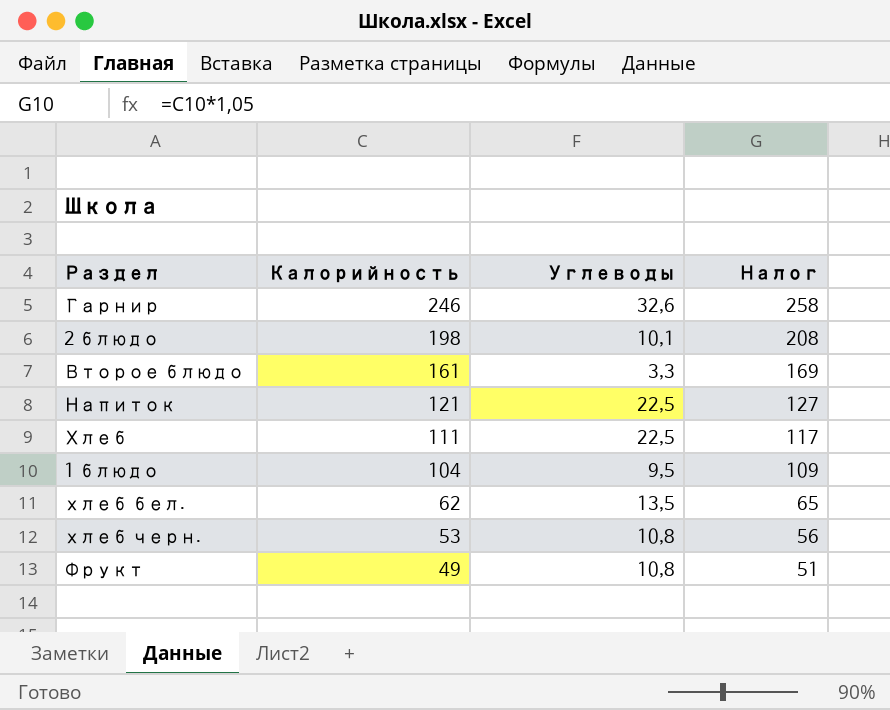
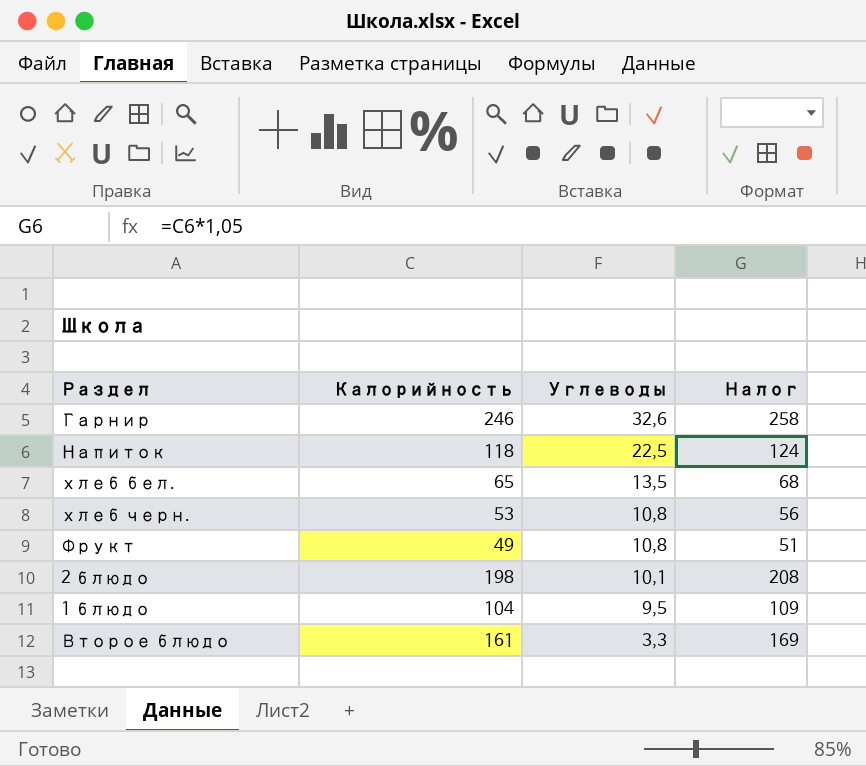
row order: Калорийность descending -> Углеводы descending
row Хлеб: 111 | 22,5 | 117 -> none
Напиток | Калорийность: 121 -> 118
Напиток | Налог: 127 -> 124
хлеб бел. | Калорийность: 62 -> 65
хлеб бел. | Налог: 65 -> 68

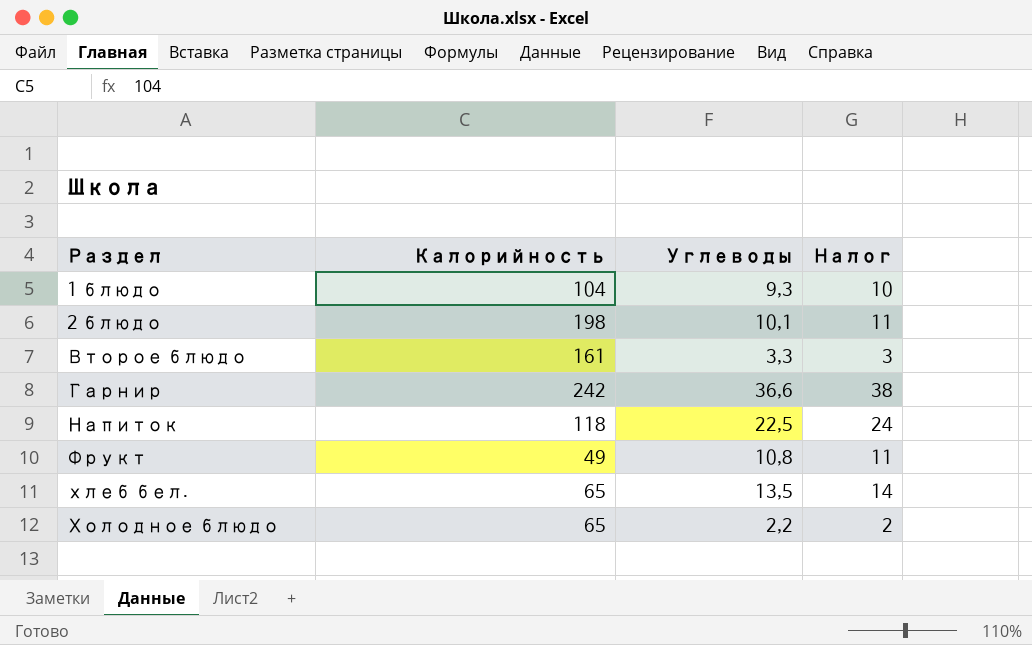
row order: Углеводы descending -> Раздел ascending
column Налог | formula: [Калорийность] * 1,05 -> [Углеводы] * 1,05
row хлеб черн.: 53 | 10,8 | 56 -> none
1 блюдо | Углеводы: 9,5 -> 9,3
Гарнир | Калорийность: 246 -> 242
Гарнир | Углеводы: 32,6 -> 36,6
row Холодное блюдо: none -> 65 | 2,2 | 2

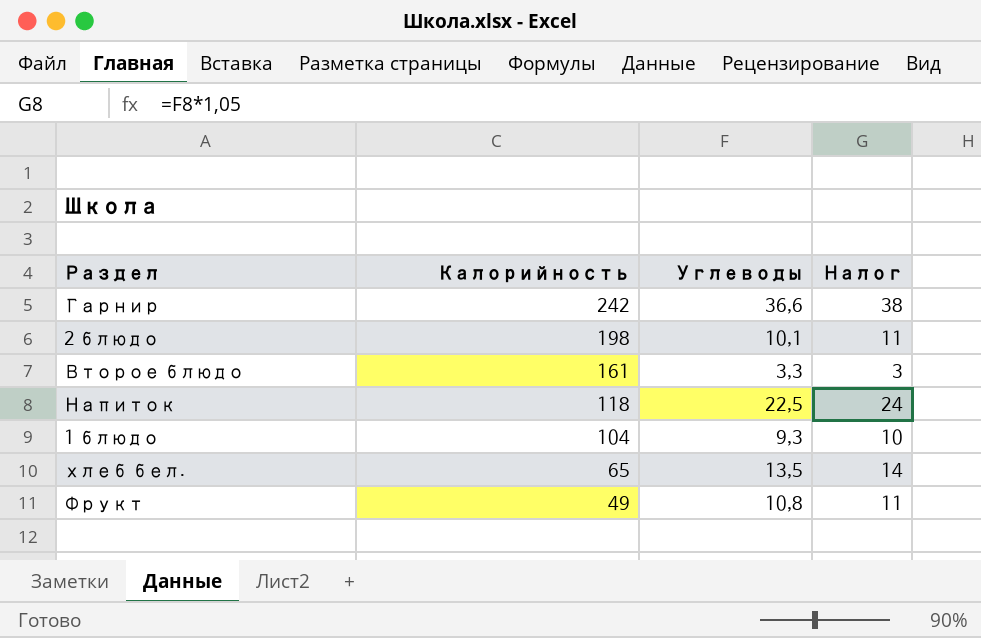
row order: Раздел ascending -> Калорийность descending
row Холодное блюдо: 65 | 2,2 | 2 -> none

